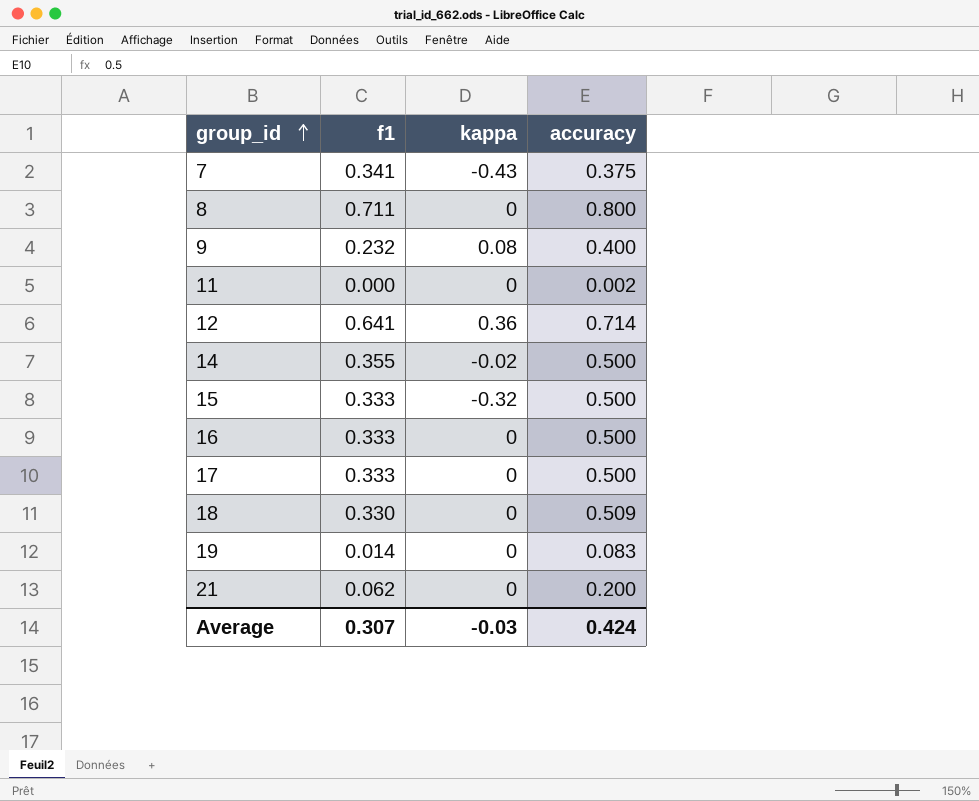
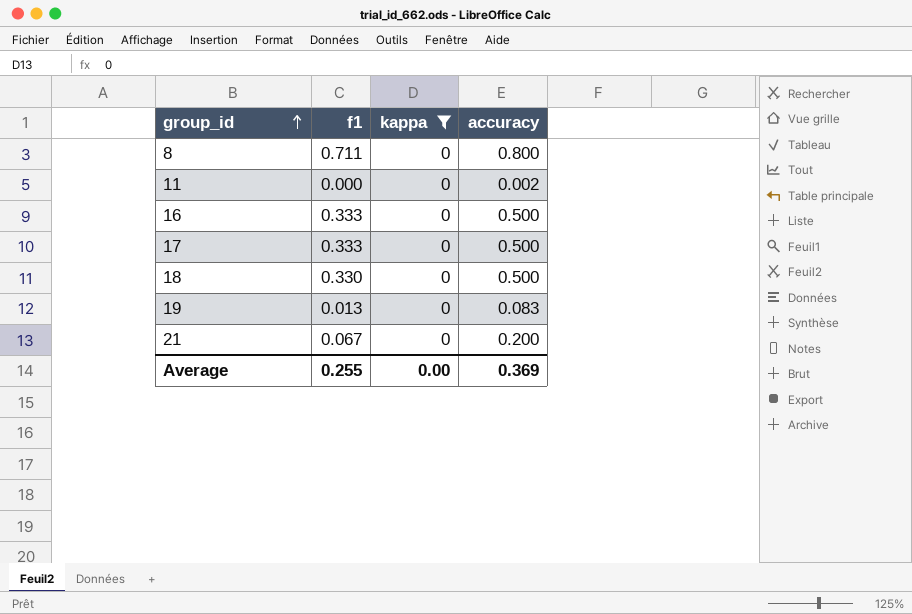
filter: none -> kappa = 0
18 | accuracy: 0.509 -> 0.500
19 | f1: 0.014 -> 0.013
21 | f1: 0.062 -> 0.067
Average | f1: 0.307 -> 0.255
Average | kappa: -0.03 -> 0.00
Average | accuracy: 0.424 -> 0.369

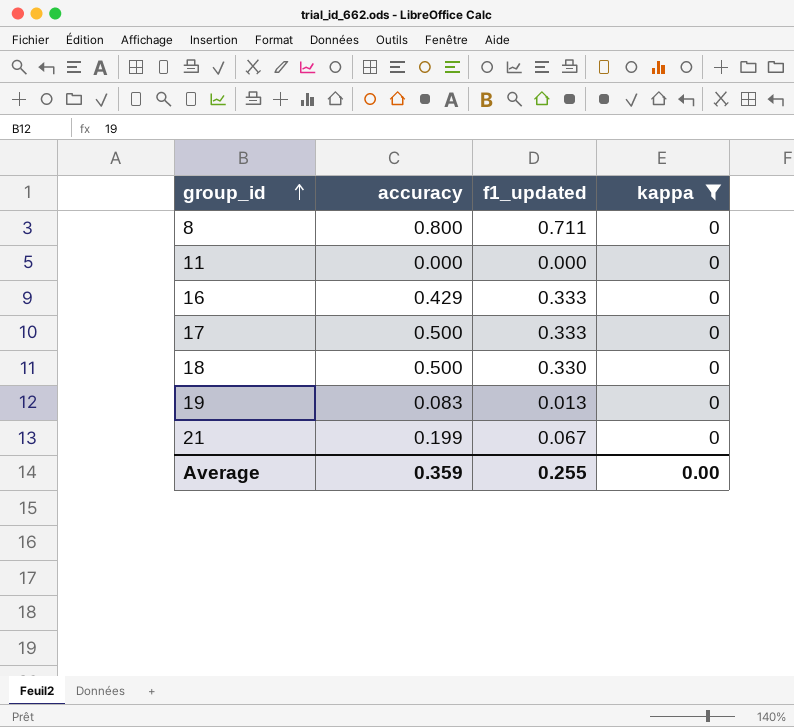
column accuracy | position: 4 -> 2
column name: f1 -> f1_updated
11 | accuracy: 0.002 -> 0.000
16 | accuracy: 0.500 -> 0.429
21 | accuracy: 0.200 -> 0.199
Average | accuracy: 0.369 -> 0.359

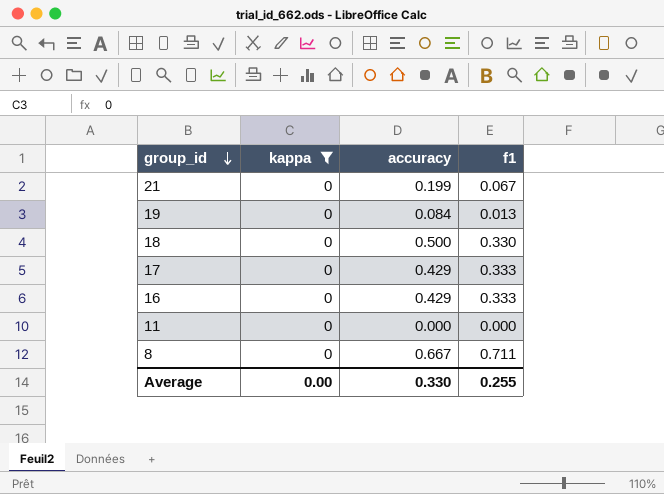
row order: group_id ascending -> group_id descending
column kappa | position: 4 -> 2
column name: f1_updated -> f1
19 | accuracy: 0.083 -> 0.084
17 | accuracy: 0.500 -> 0.429
8 | accuracy: 0.800 -> 0.667
Average | accuracy: 0.359 -> 0.330

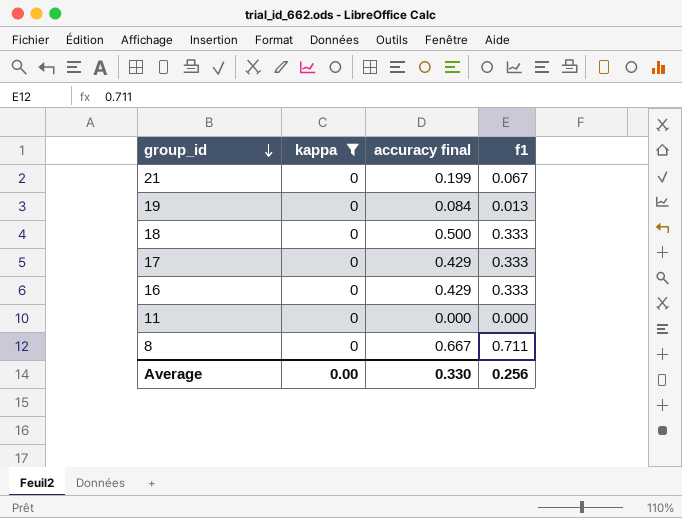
column name: accuracy -> accuracy final
18 | f1: 0.330 -> 0.333
Average | f1: 0.255 -> 0.256

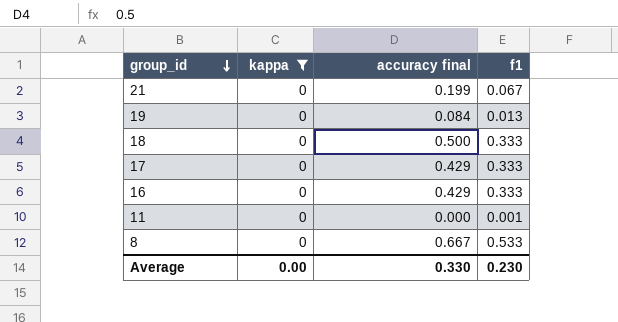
11 | f1: 0.000 -> 0.001
8 | f1: 0.711 -> 0.533
Average | f1: 0.256 -> 0.230

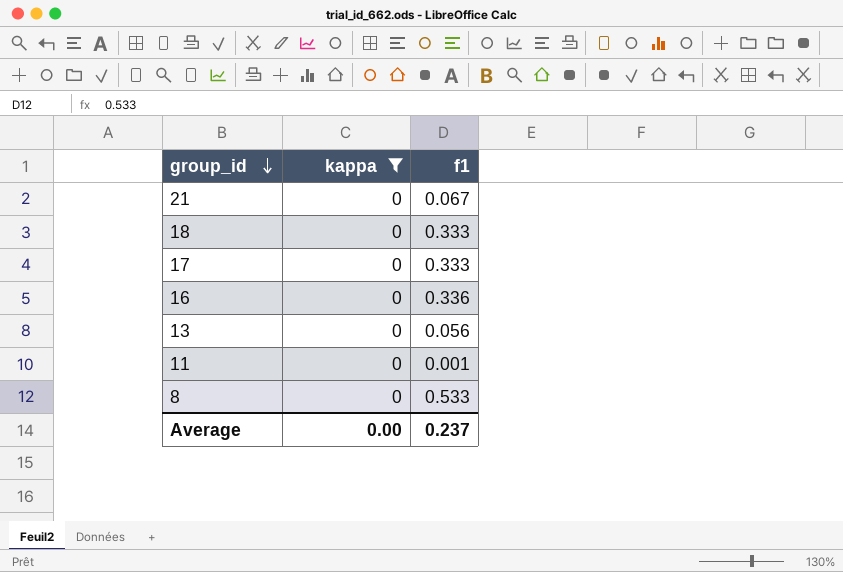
column accuracy final | position: 3 -> none
row 19: 0 | 0.084 | 0.013 -> none
16 | f1: 0.333 -> 0.336
row 13: none -> 0 | 0.056
Average | f1: 0.230 -> 0.237

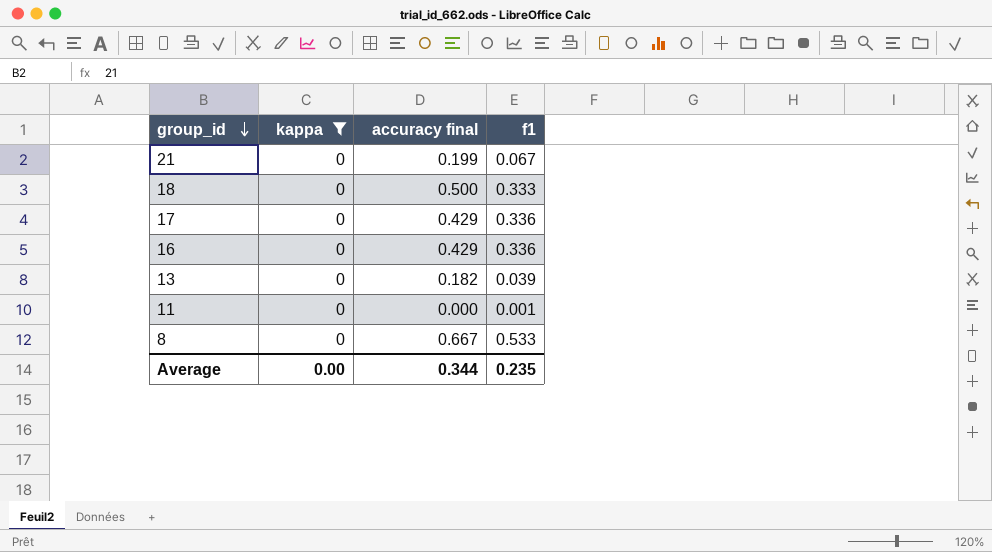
column accuracy final | position: none -> 3
17 | f1: 0.333 -> 0.336
13 | f1: 0.056 -> 0.039
Average | f1: 0.237 -> 0.235

